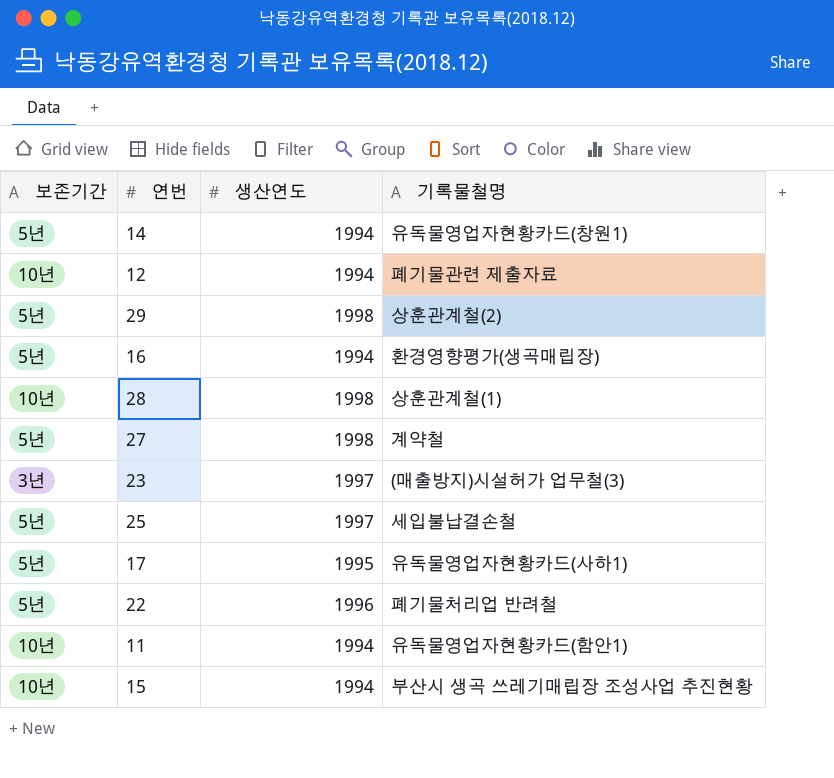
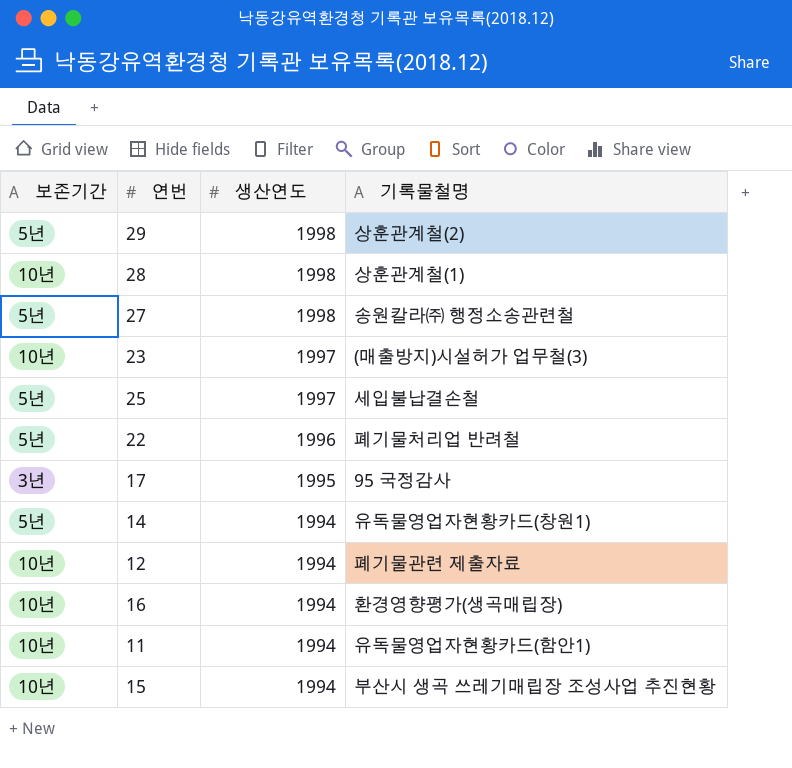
row order: none -> 생산연도 descending
27 | 기록물철명: 계약철 -> 송원칼라㈜ 행정소송관련철
23 | 보존기간: 3년 -> 10년
17 | 보존기간: 5년 -> 3년
17 | 기록물철명: 유독물영업자현황카드(사하1) -> 95 국정감사
16 | 보존기간: 5년 -> 10년

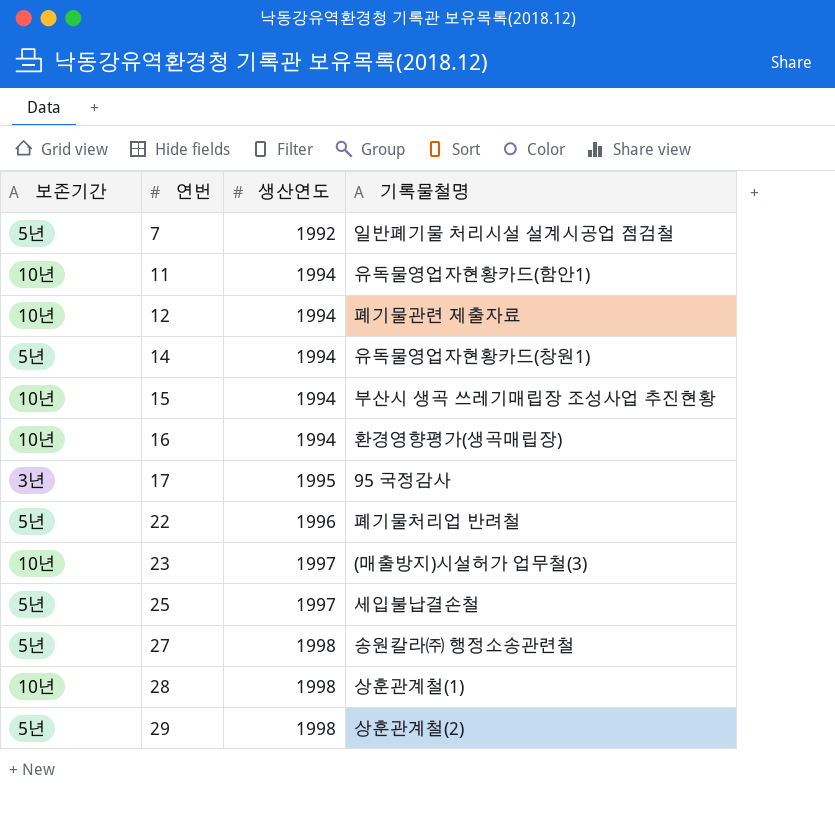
row order: 생산연도 descending -> 연번 ascending
row 7: none -> 5년 | 1992 | 일반폐기물 처리시설 설계시공업 점검철

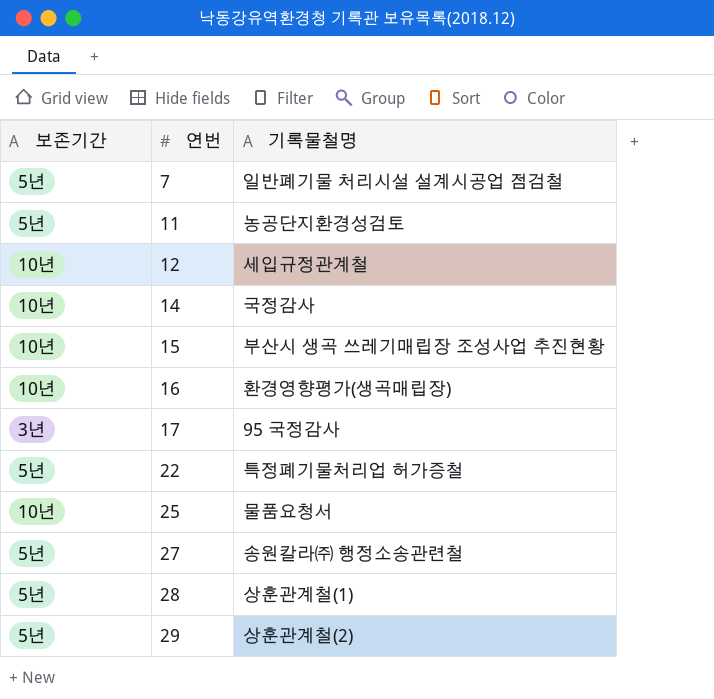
column 생산연도 | position: 3 -> none
row 23: 10년 | 1997 | (매출방지)시설허가 업무철(3) -> none
11 | 보존기간: 10년 -> 5년
11 | 기록물철명: 유독물영업자현황카드(함안1) -> 농공단지환경성검토
12 | 기록물철명: 폐기물관련 제출자료 -> 세입규정관계철
14 | 보존기간: 5년 -> 10년
14 | 기록물철명: 유독물영업자현황카드(창원1) -> 국정감사
22 | 기록물철명: 폐기물처리업 반려철 -> 특정폐기물처리업 허가증철
25 | 보존기간: 5년 -> 10년
25 | 기록물철명: 세입불납결손철 -> 물품요청서
28 | 보존기간: 10년 -> 5년

